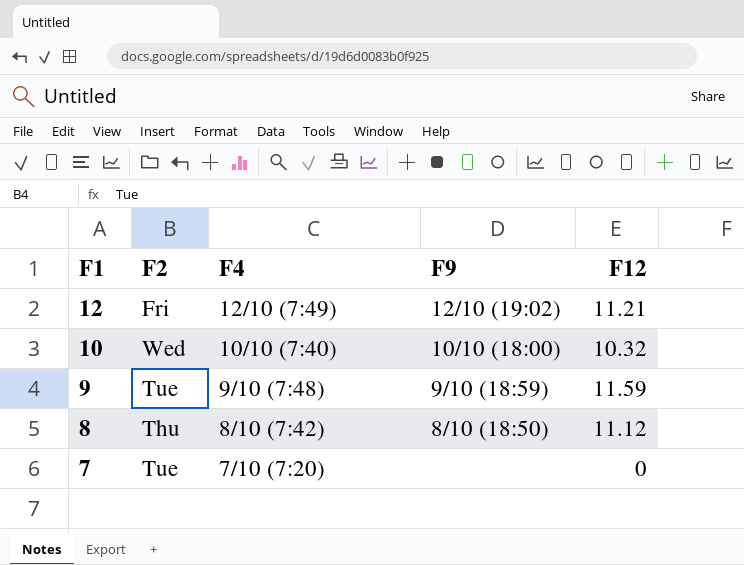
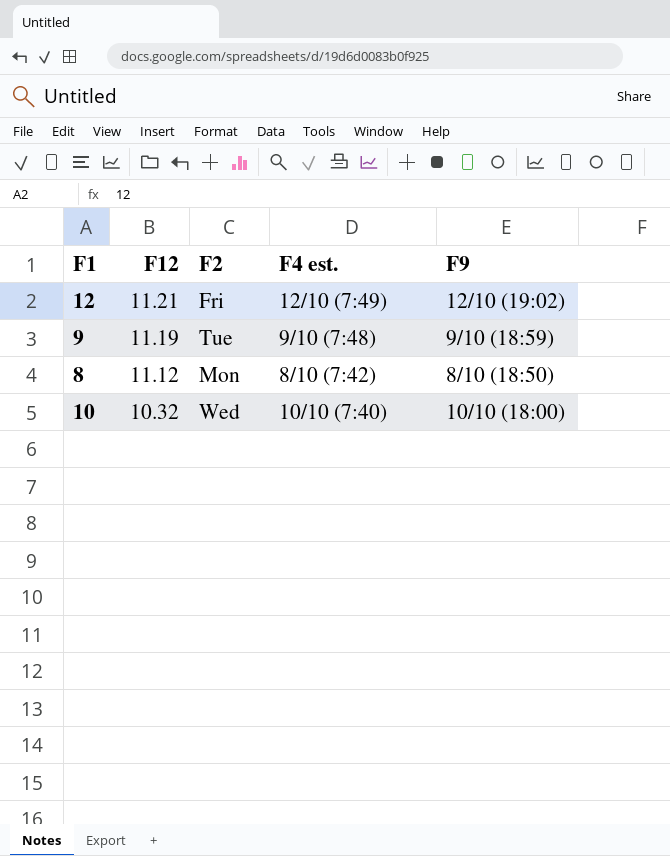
row order: F1 descending -> F12 descending
column F12 | position: 5 -> 2
column name: F4 -> F4 est.
row 7: Tue | 7/10 (7:20) | none | 0 -> none
9 | F12: 11.59 -> 11.19
8 | F2: Thu -> Mon

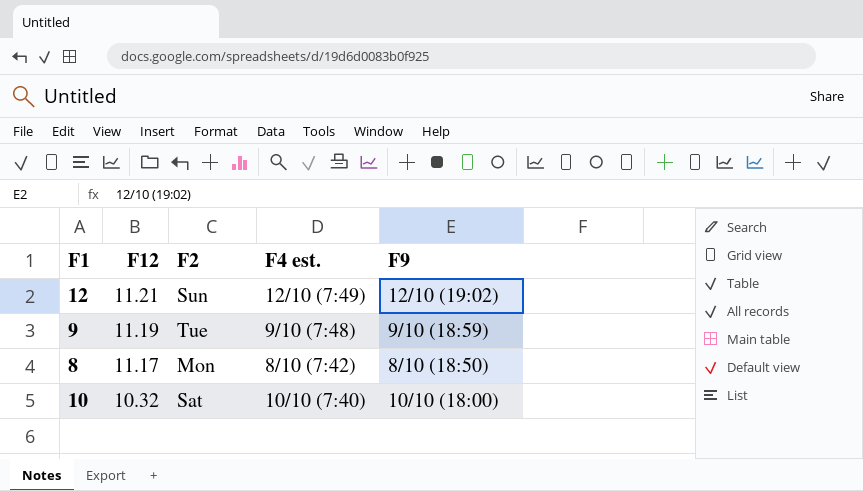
12 | F2: Fri -> Sun
8 | F12: 11.12 -> 11.17
10 | F2: Wed -> Sat

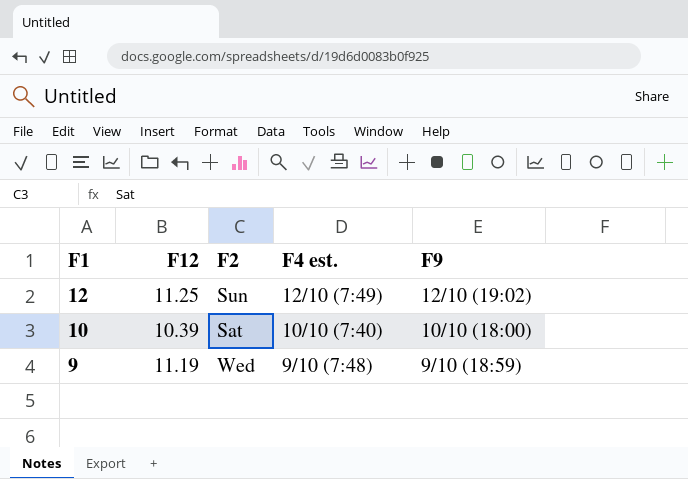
row order: F12 descending -> F1 descending
row 8: 11.17 | Mon | 8/10 (7:42) | 8/10 (18:50) -> none
12 | F12: 11.21 -> 11.25
10 | F12: 10.32 -> 10.39
9 | F2: Tue -> Wed

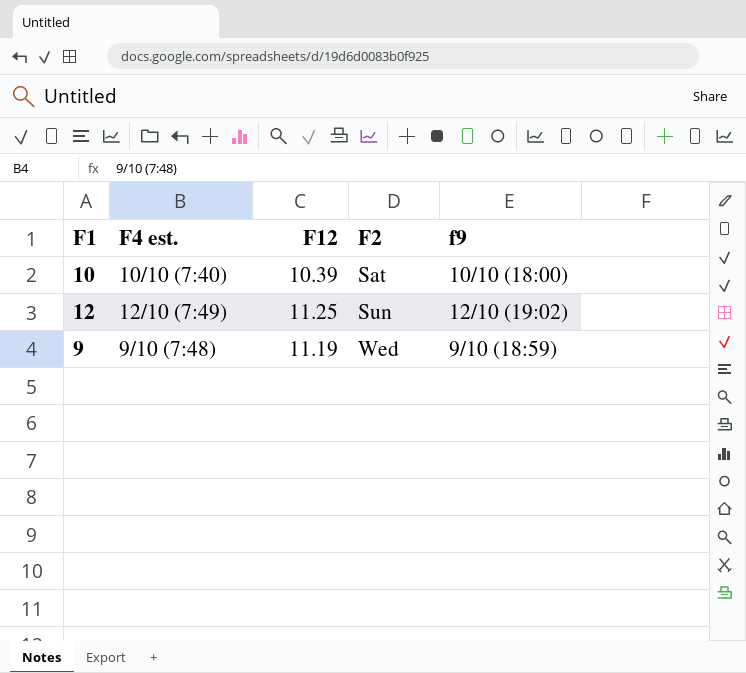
row order: F1 descending -> F2 ascending
column F4 est. | position: 4 -> 2
column name: F9 -> f9

